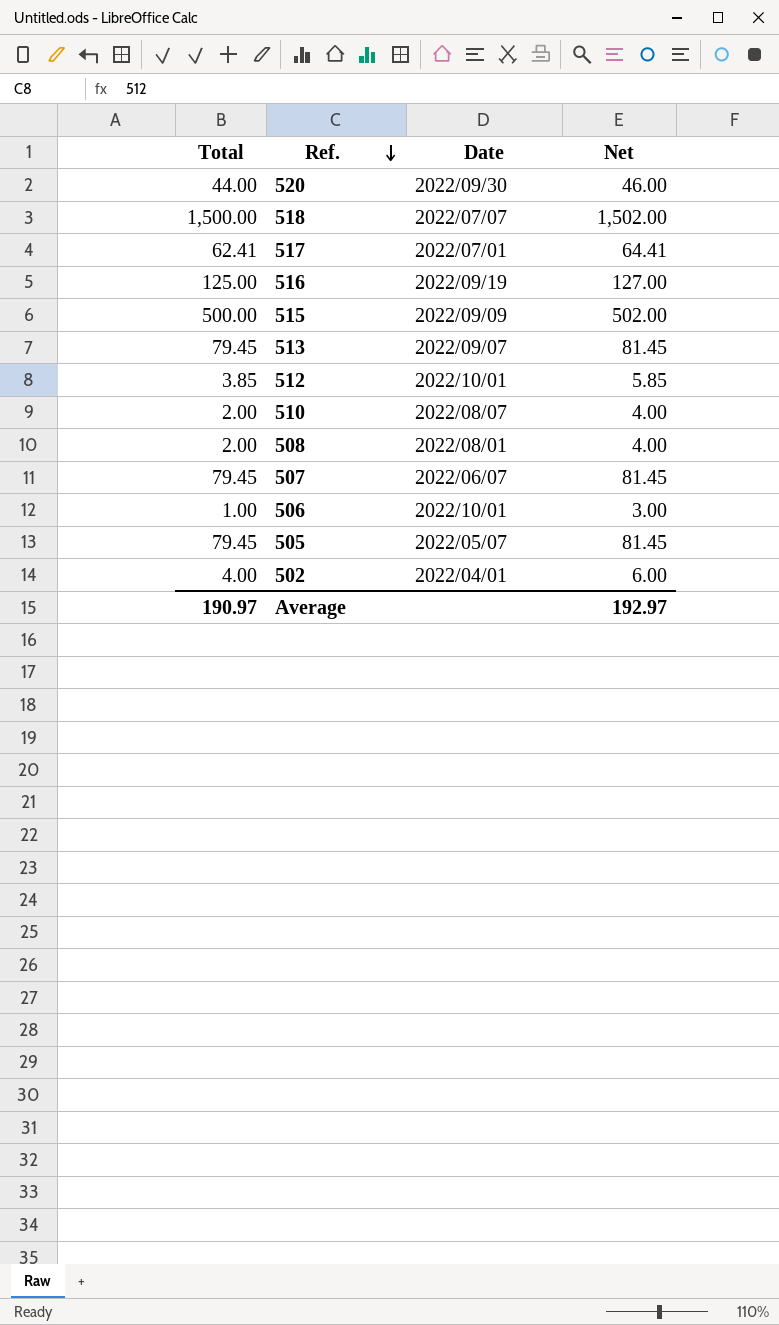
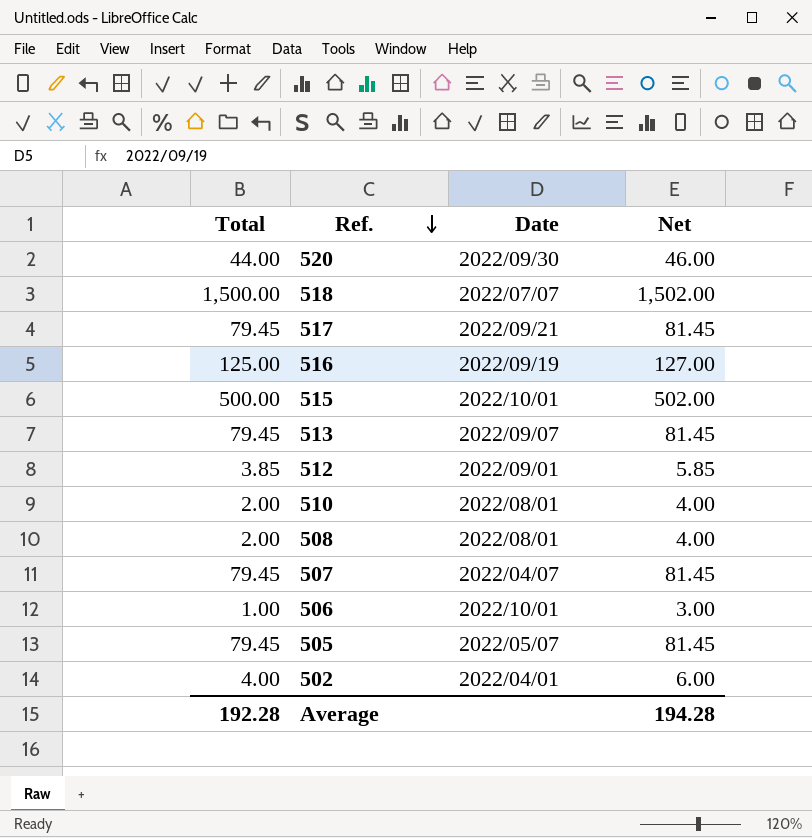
517 | Total: 62.41 -> 79.45
517 | Date: 2022/07/01 -> 2022/09/21
517 | Net: 64.41 -> 81.45
515 | Date: 2022/09/09 -> 2022/10/01
512 | Date: 2022/10/01 -> 2022/09/01
510 | Date: 2022/08/07 -> 2022/08/01
507 | Date: 2022/06/07 -> 2022/04/07
Average | Total: 190.97 -> 192.28
Average | Net: 192.97 -> 194.28

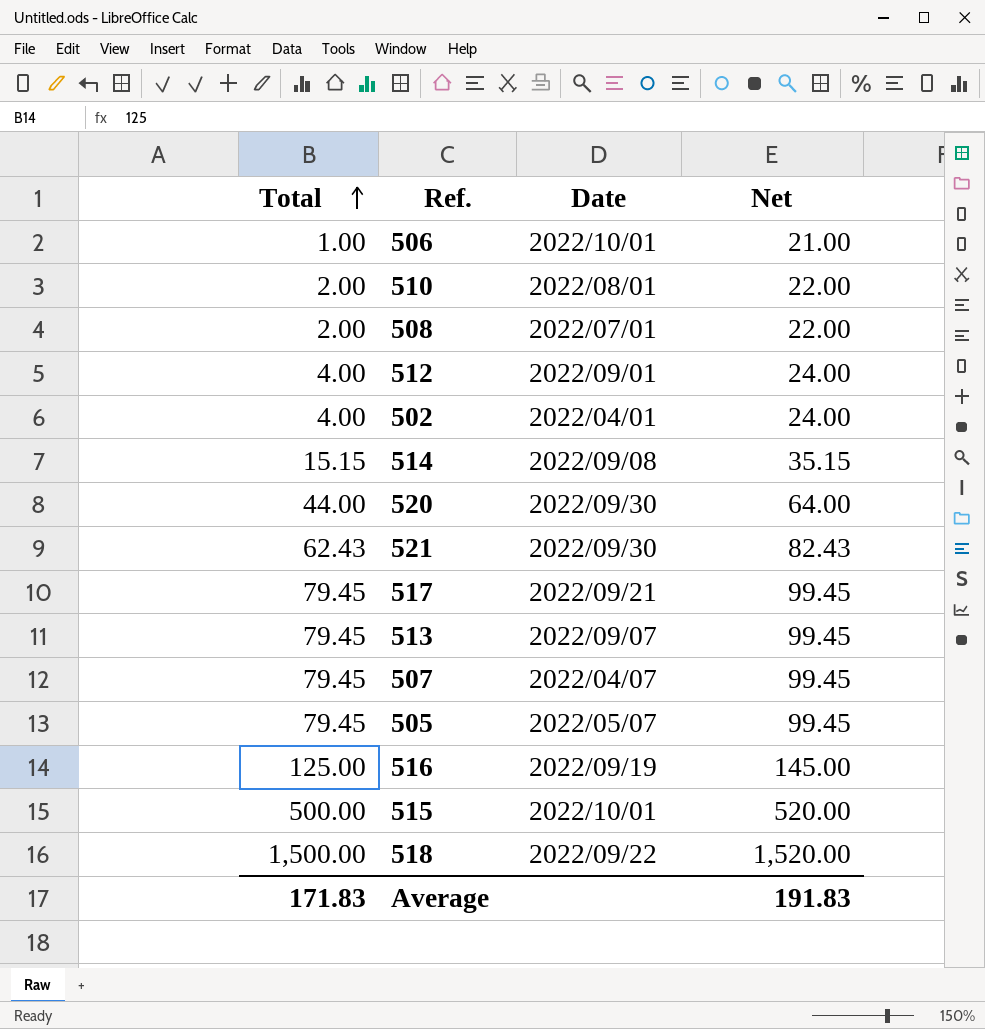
row order: Ref. descending -> Total ascending
column Net | formula: [Total] + 2 -> [Total] + 20
508 | Date: 2022/08/01 -> 2022/07/01
512 | Total: 3.85 -> 4.00
row 514: none -> 15.15 | 2022/09/08 | 35.15
row 521: none -> 62.43 | 2022/09/30 | 82.43
518 | Date: 2022/07/07 -> 2022/09/22
Average | Total: 192.28 -> 171.83
Average | Net: 194.28 -> 191.83

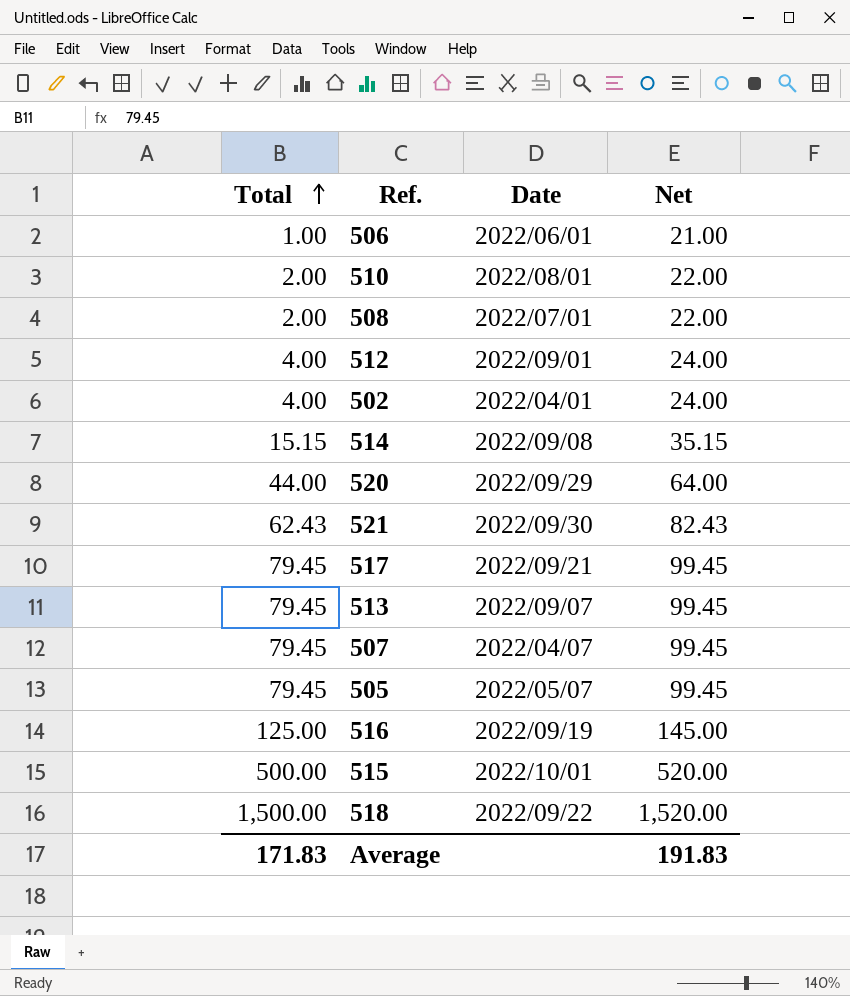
506 | Date: 2022/10/01 -> 2022/06/01
520 | Date: 2022/09/30 -> 2022/09/29

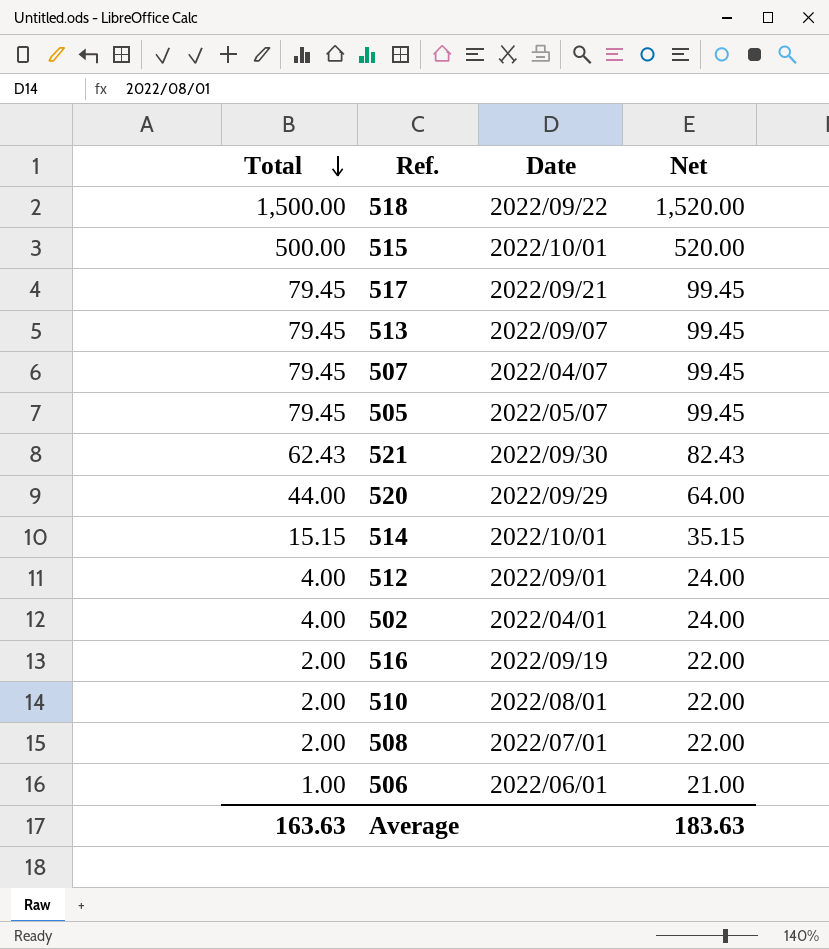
row order: Total ascending -> Total descending
514 | Date: 2022/09/08 -> 2022/10/01
516 | Total: 125.00 -> 2.00
516 | Net: 145.00 -> 22.00
Average | Total: 171.83 -> 163.63
Average | Net: 191.83 -> 183.63

